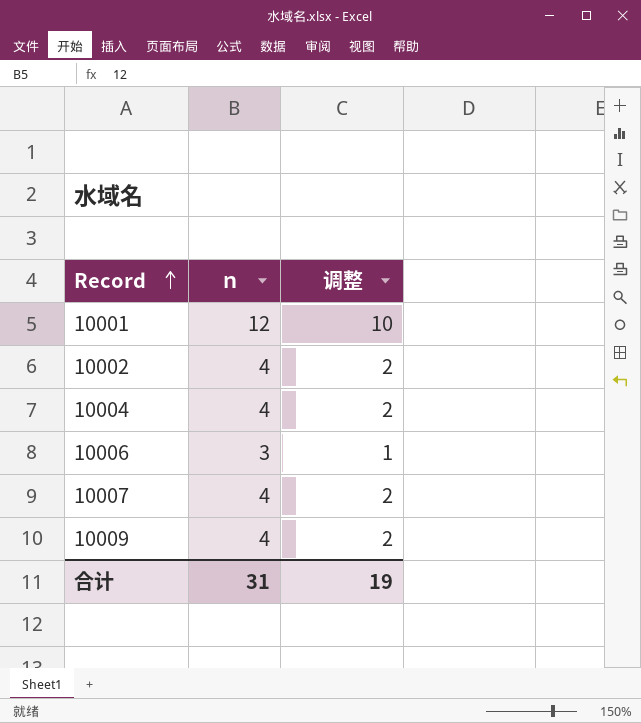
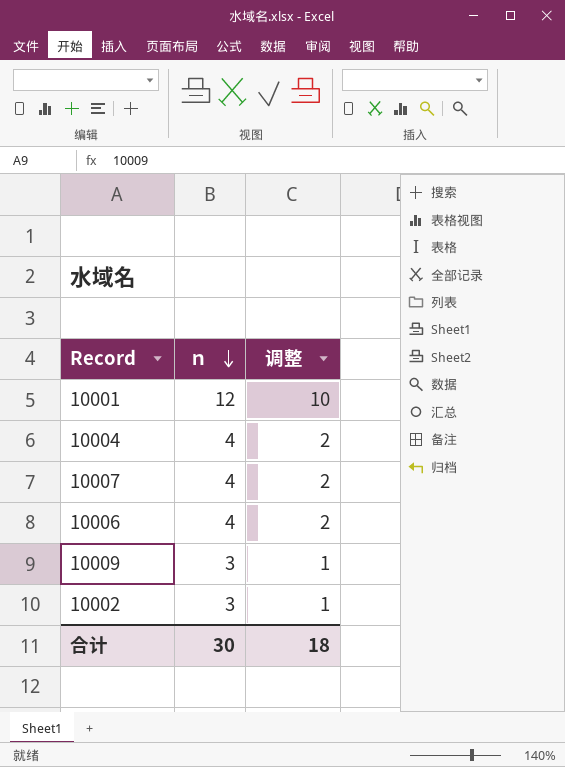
row order: Record ascending -> ｎ descending
10006 | ｎ: 3 -> 4
10006 | 调整: 1 -> 2
10009 | ｎ: 4 -> 3
10009 | 调整: 2 -> 1
10002 | ｎ: 4 -> 3
10002 | 调整: 2 -> 1
合计 | ｎ: 31 -> 30
合计 | 调整: 19 -> 18

